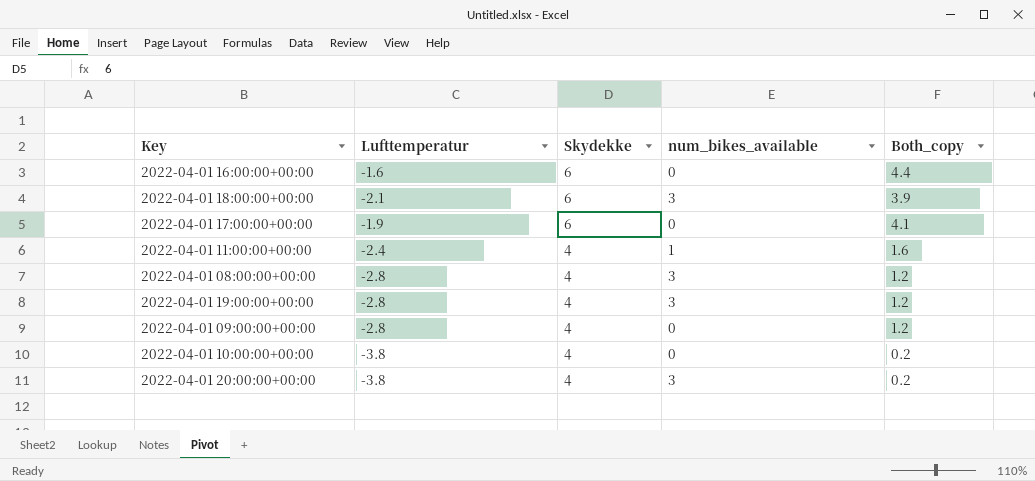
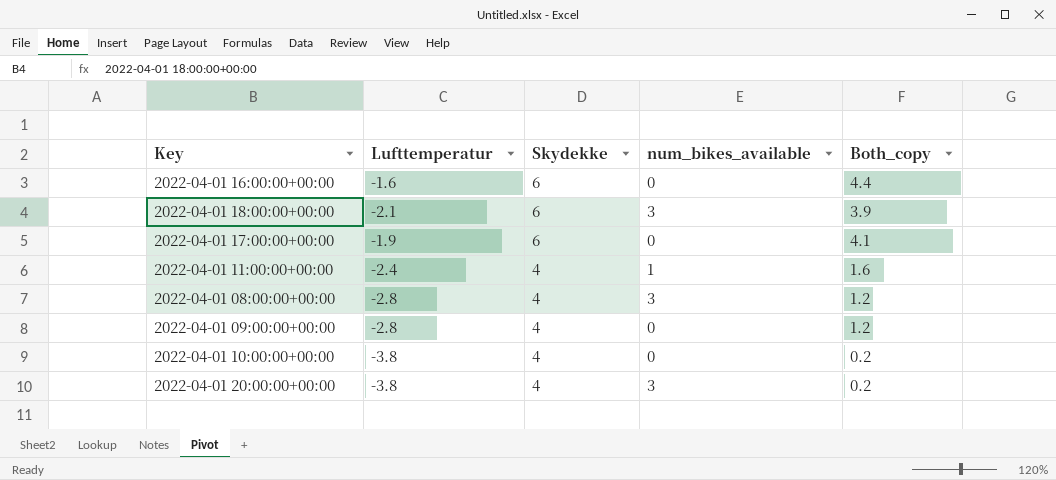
row 2022-04-01 19:00:00+00:00: -2.8 | 4 | 3 | 1.2 -> none

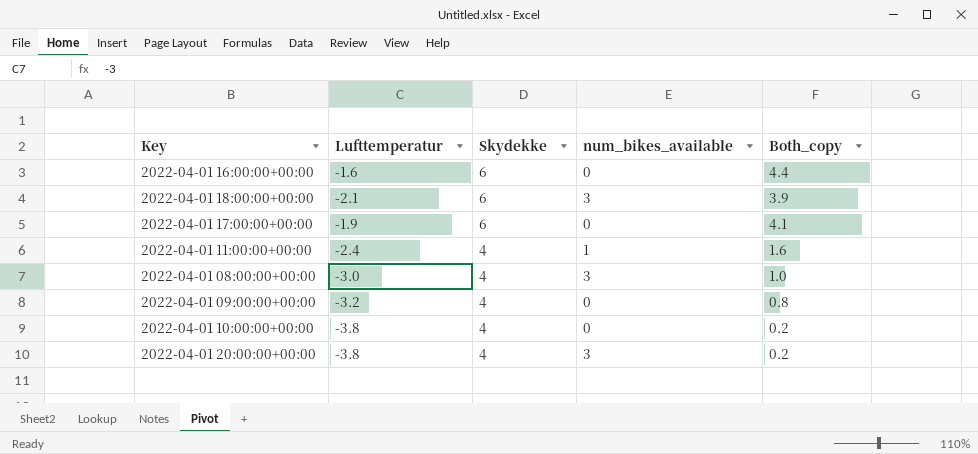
2022-04-01 08:00:00+00:00 | Lufttemperatur: -2.8 -> -3.0
2022-04-01 08:00:00+00:00 | Both_copy: 1.2 -> 1.0
2022-04-01 09:00:00+00:00 | Lufttemperatur: -2.8 -> -3.2
2022-04-01 09:00:00+00:00 | Both_copy: 1.2 -> 0.8

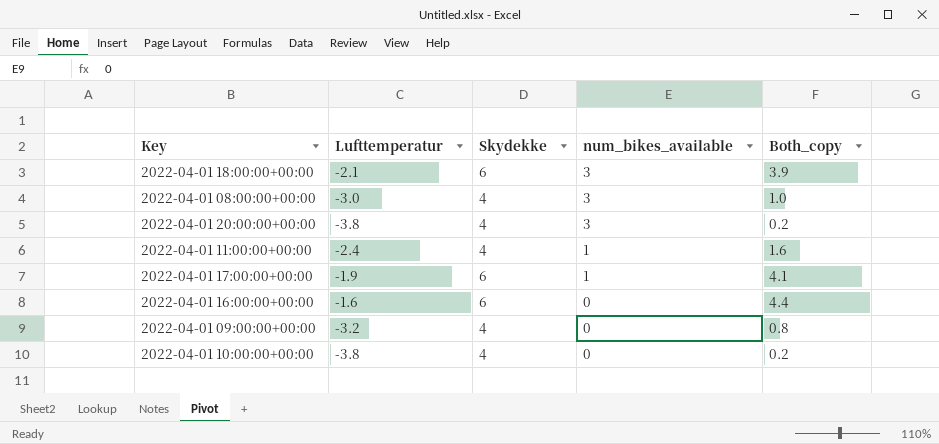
row order: Skydekke descending -> num_bikes_available descending
2022-04-01 17:00:00+00:00 | num_bikes_available: 0 -> 1

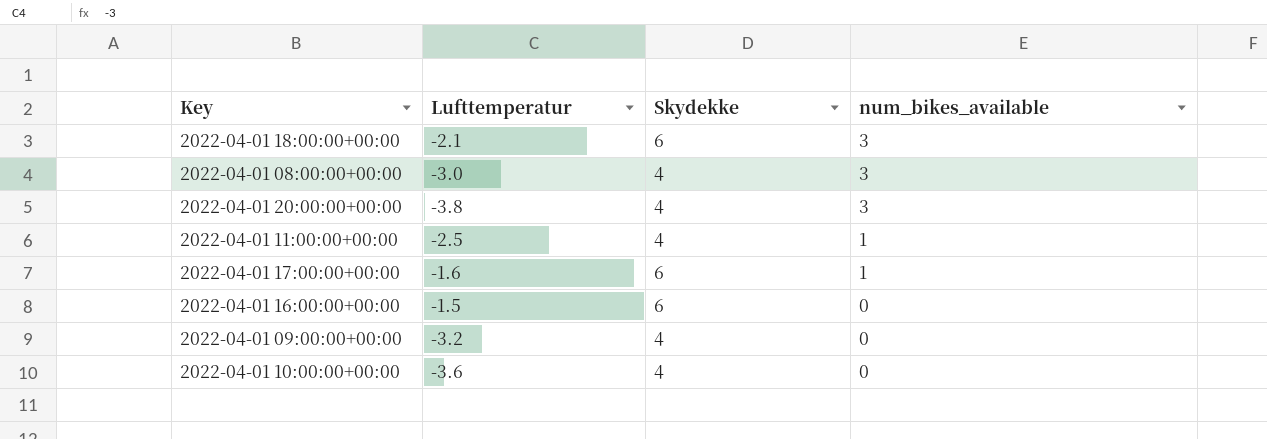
column Both_copy | formula: [Lufttemperatur] + [Skydekke] -> none
2022-04-01 11:00:00+00:00 | Lufttemperatur: -2.4 -> -2.5
2022-04-01 17:00:00+00:00 | Lufttemperatur: -1.9 -> -1.6
2022-04-01 16:00:00+00:00 | Lufttemperatur: -1.6 -> -1.5
2022-04-01 10:00:00+00:00 | Lufttemperatur: -3.8 -> -3.6

